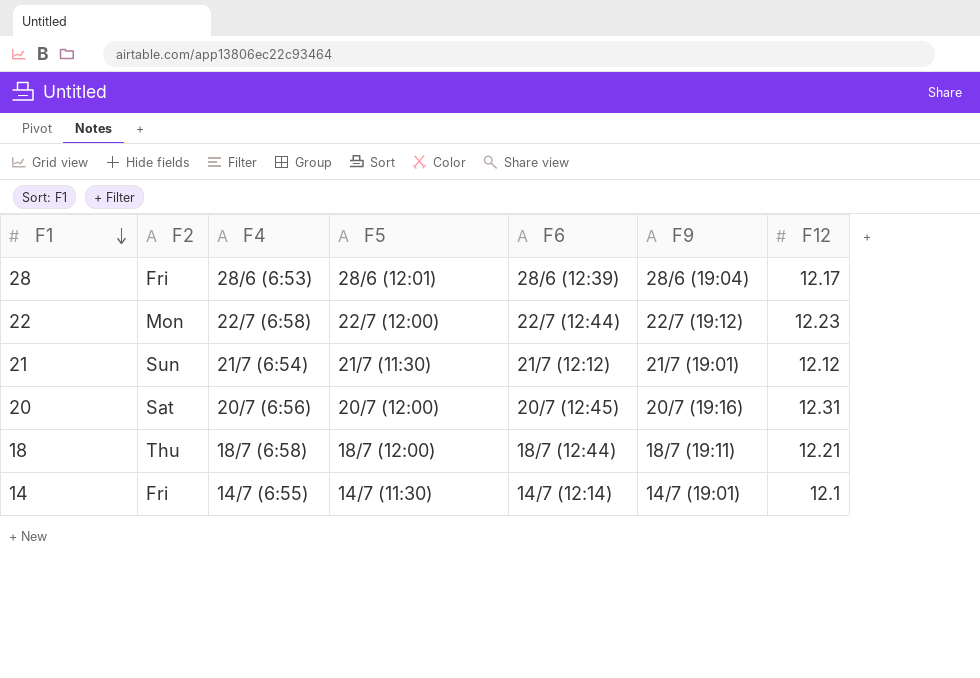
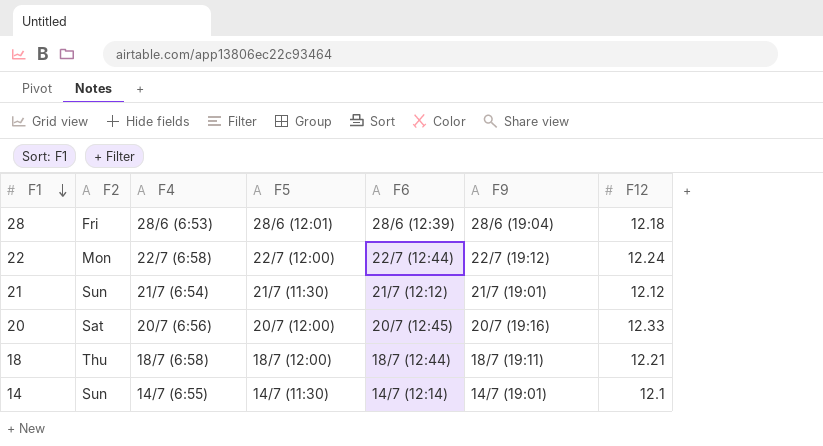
28 | F12: 12.17 -> 12.18
22 | F12: 12.23 -> 12.24
20 | F12: 12.31 -> 12.33
14 | F2: Fri -> Sun

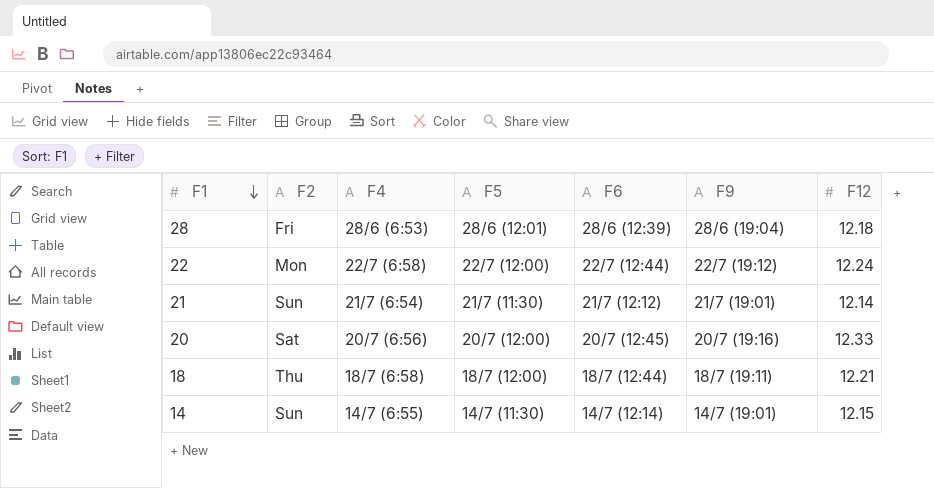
21 | F12: 12.12 -> 12.14
14 | F12: 12.1 -> 12.15

